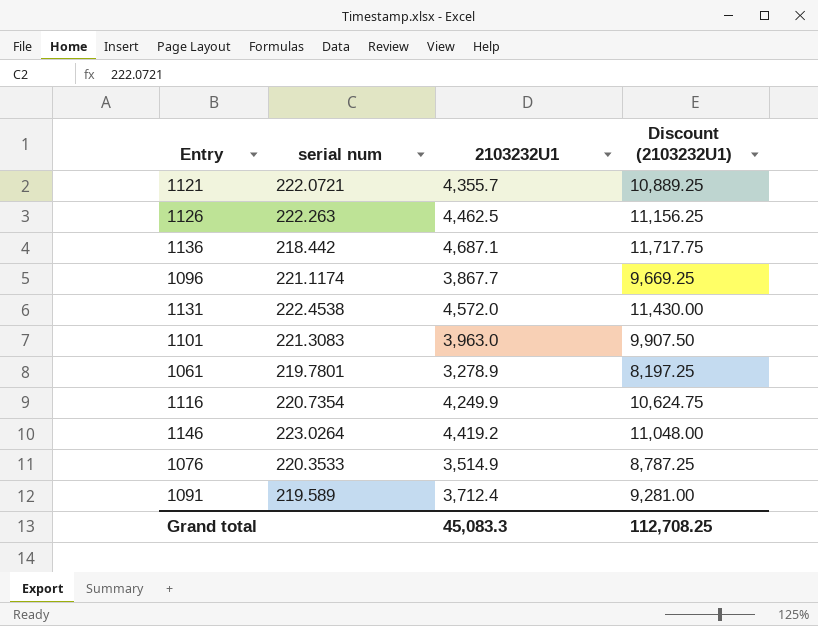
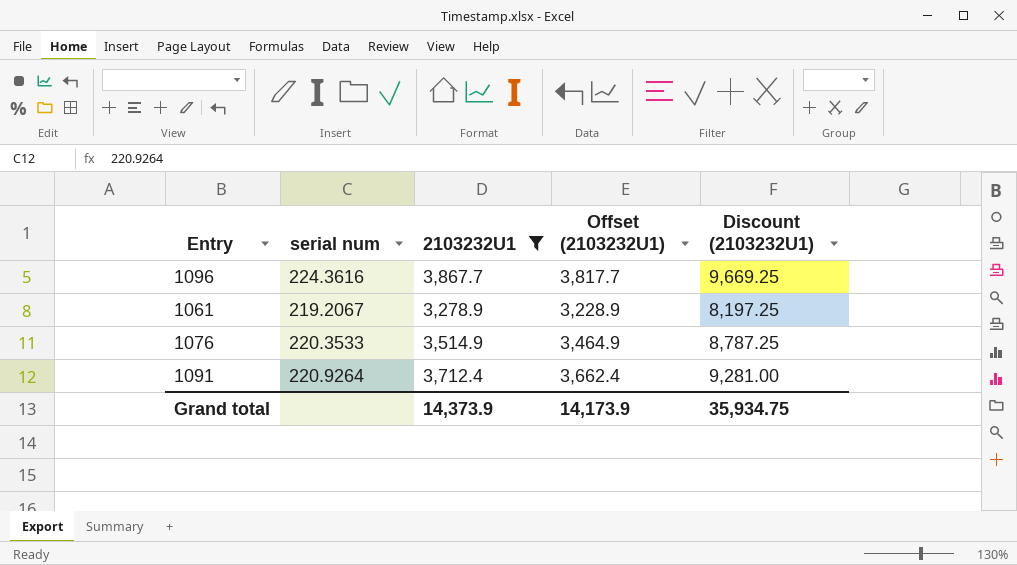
filter: none -> 2103232U1 <= 3,867.7
column Offset (2103232U1) | formula: none -> [2103232U1] - 50
1096 | serial num: 221.1174 -> 224.3616
1061 | serial num: 219.7801 -> 219.2067
1091 | serial num: 219.589 -> 220.9264
Grand total | 2103232U1: 45,083.3 -> 14,373.9
Grand total | Discount (2103232U1): 112,708.25 -> 35,934.75

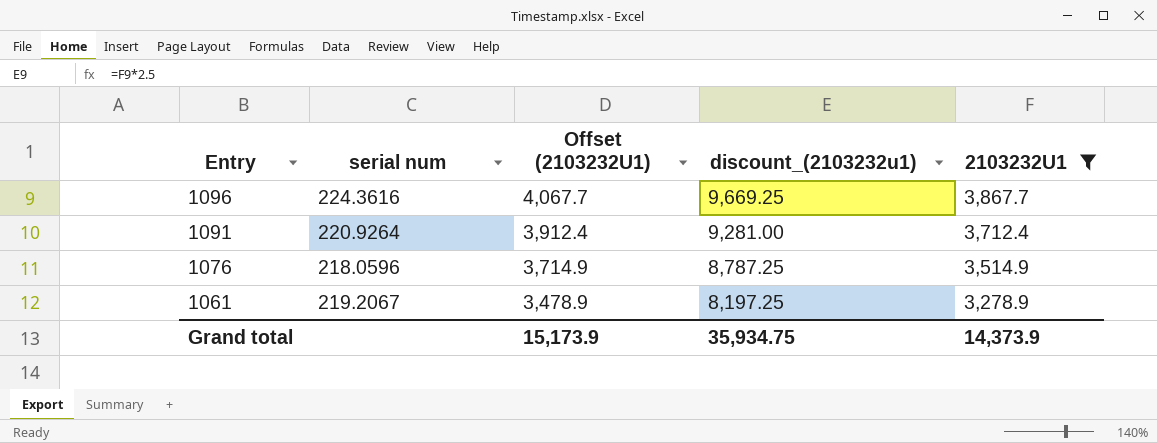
row order: none -> Entry descending
column Offset (2103232U1) | formula: [2103232U1] - 50 -> [2103232U1] + 200
column name: Discount (2103232U1) -> discount_(2103232u1)
column 2103232U1 | position: 3 -> 5
1076 | serial num: 220.3533 -> 218.0596
Grand total | Offset (2103232U1): 14,173.9 -> 15,173.9

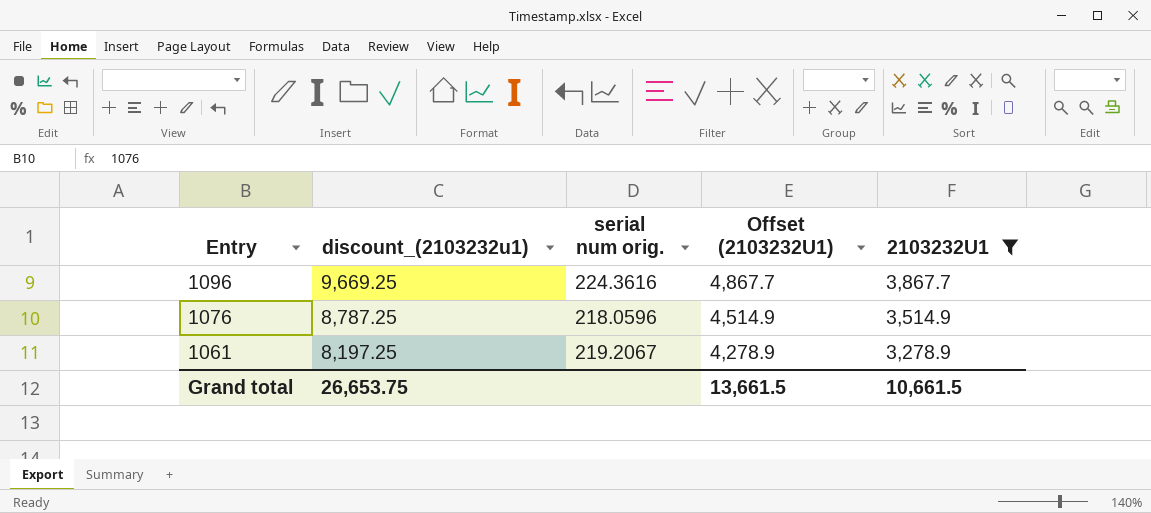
column discount_(2103232u1) | position: 4 -> 2
column name: serial num -> serial num orig.
column Offset (2103232U1) | formula: [2103232U1] + 200 -> [2103232U1] + 1000
row 1091: 220.9264 | 3,912.4 | 9,281.00 | 3,712.4 -> none
Grand total | discount_(2103232u1): 35,934.75 -> 26,653.75
Grand total | Offset (2103232U1): 15,173.9 -> 13,661.5
Grand total | 2103232U1: 14,373.9 -> 10,661.5

